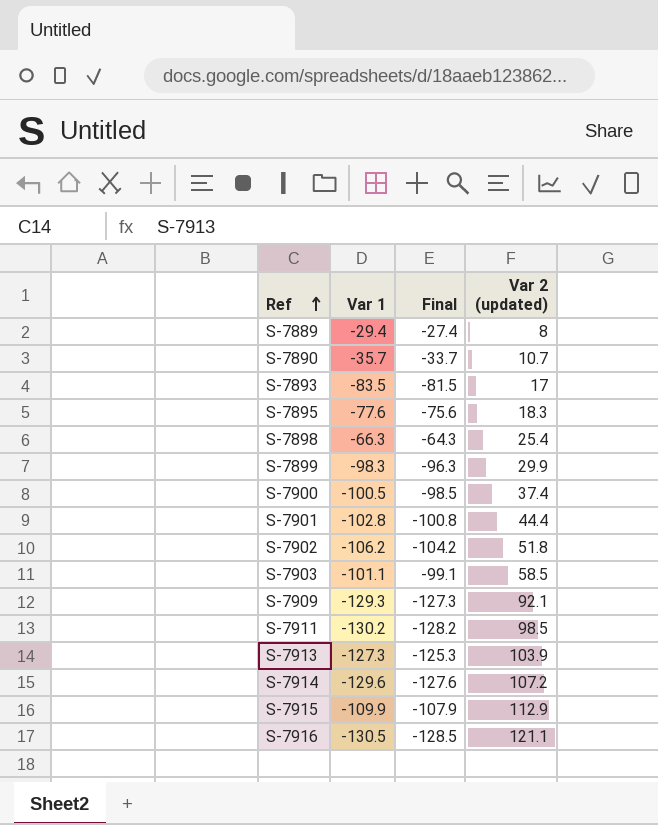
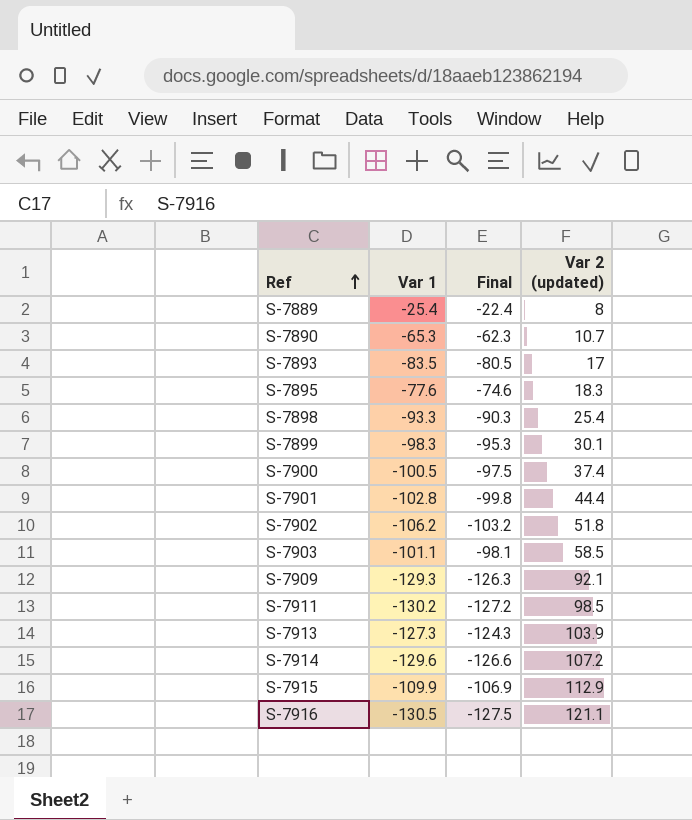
column Final | formula: [Var 1] + 2 -> [Var 1] + 3
S-7889 | Var 1: -29.4 -> -25.4
S-7890 | Var 1: -35.7 -> -65.3
S-7898 | Var 1: -66.3 -> -93.3
S-7899 | Var 2 (updated): 29.9 -> 30.1

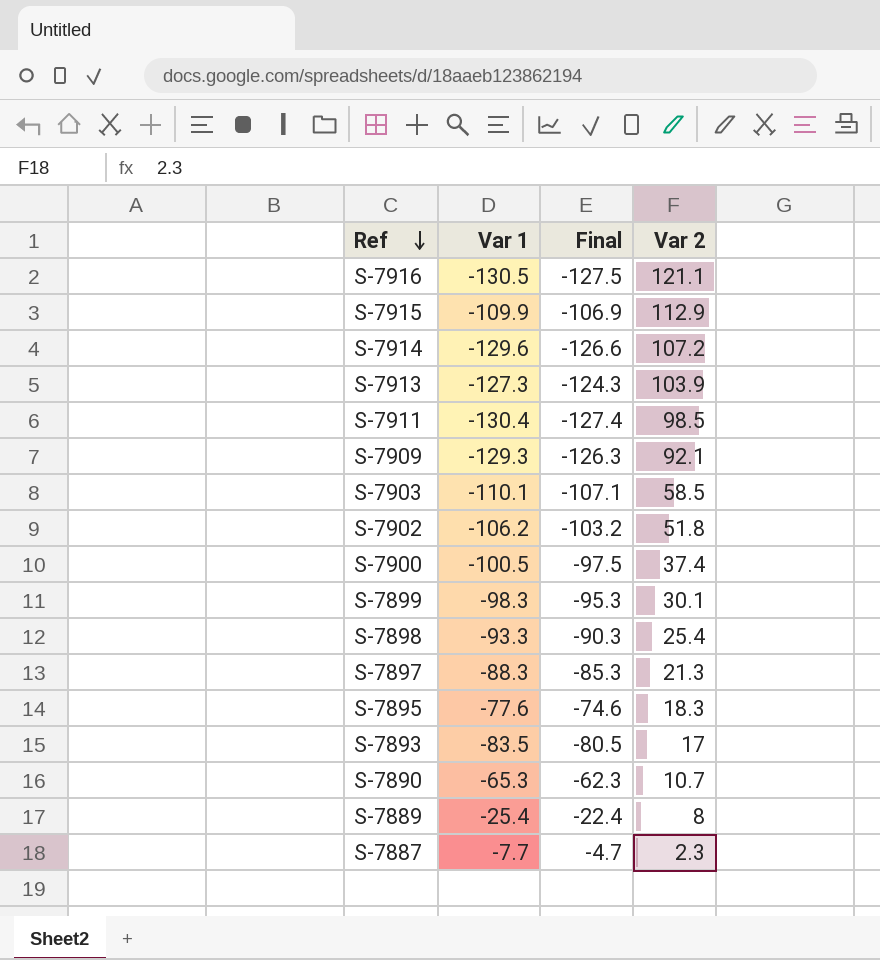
row order: Ref ascending -> Ref descending
column name: Var 2 (updated) -> Var 2
row S-7901: -102.8 | -99.8 | 44.4 -> none
S-7911 | Var 1: -130.2 -> -130.4
S-7911 | Final: -127.2 -> -127.4
S-7903 | Var 1: -101.1 -> -110.1
S-7903 | Final: -98.1 -> -107.1
row S-7897: none -> -88.3 | -85.3 | 21.3
row S-7887: none -> -7.7 | -4.7 | 2.3

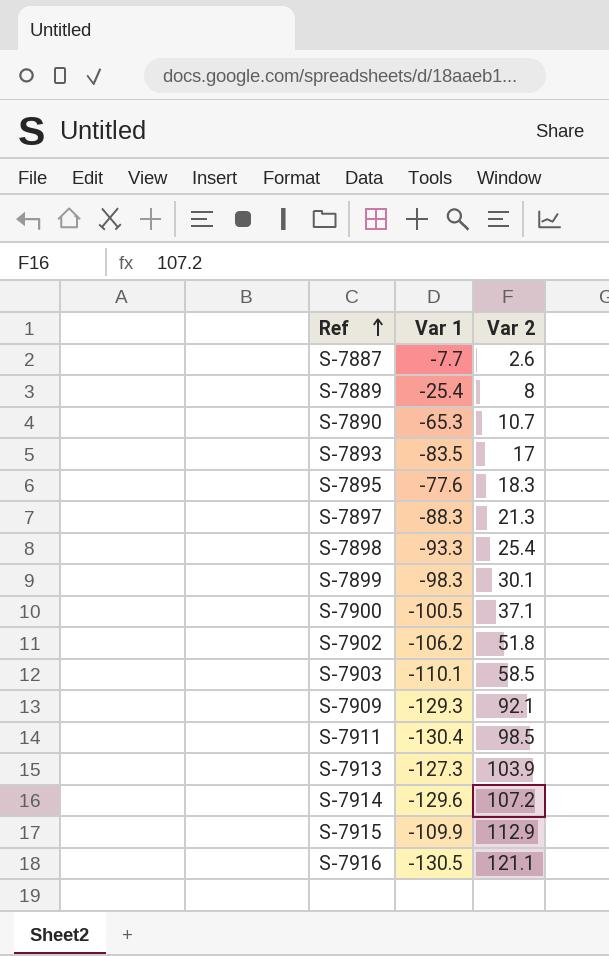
row order: Ref descending -> Ref ascending
column Final | formula: [Var 1] + 3 -> none
S-7887 | Var 2: 2.3 -> 2.6
S-7900 | Var 2: 37.4 -> 37.1

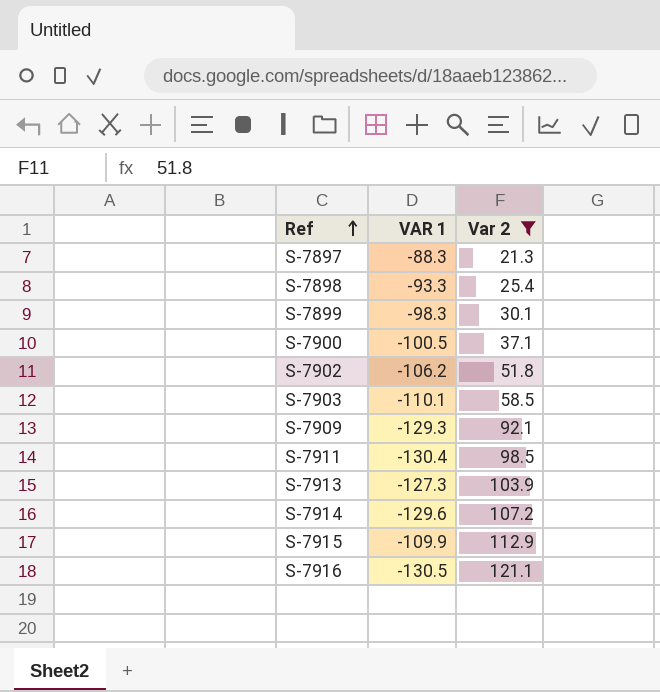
filter: none -> Var 2 >= 21.3
column name: Var 1 -> VAR 1

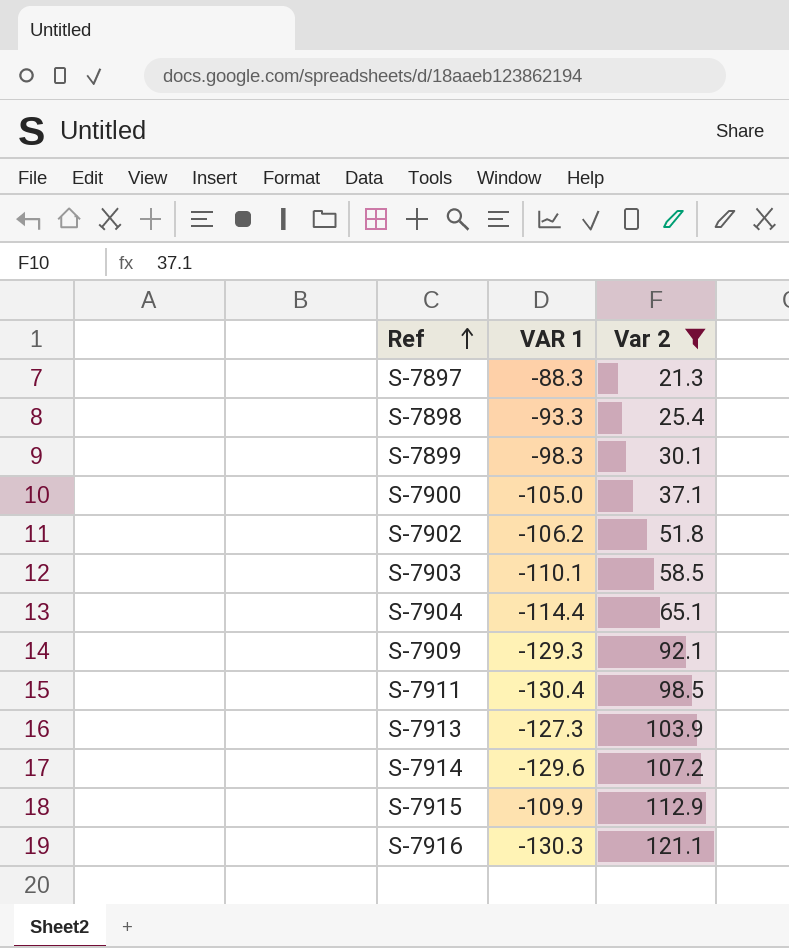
S-7900 | VAR 1: -100.5 -> -105.0
row S-7904: none -> -114.4 | 65.1
S-7916 | VAR 1: -130.5 -> -130.3

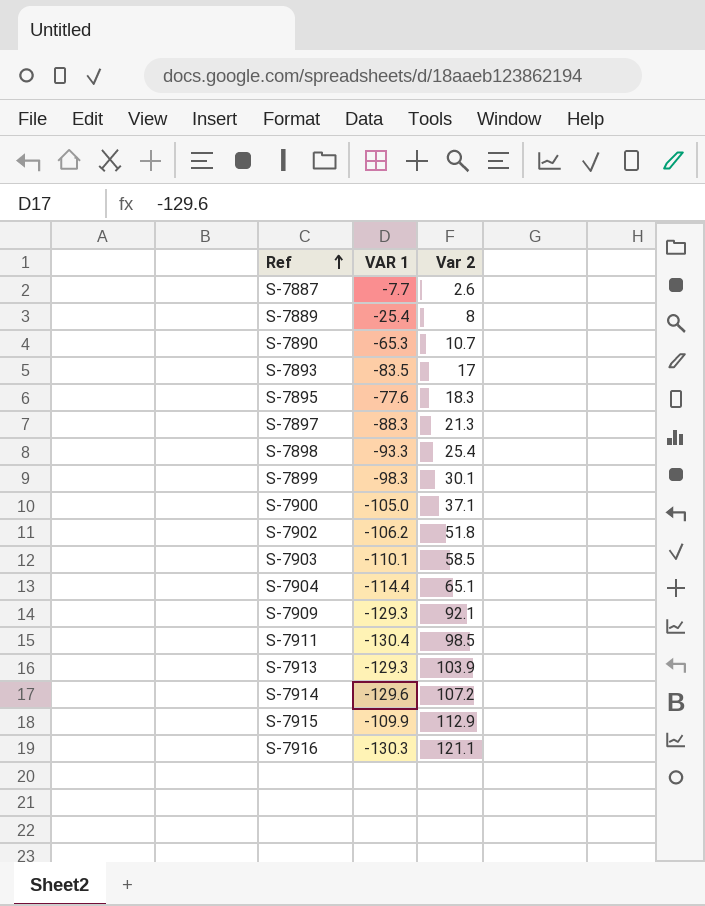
filter: Var 2 >= 21.3 -> none
S-7913 | VAR 1: -127.3 -> -129.3

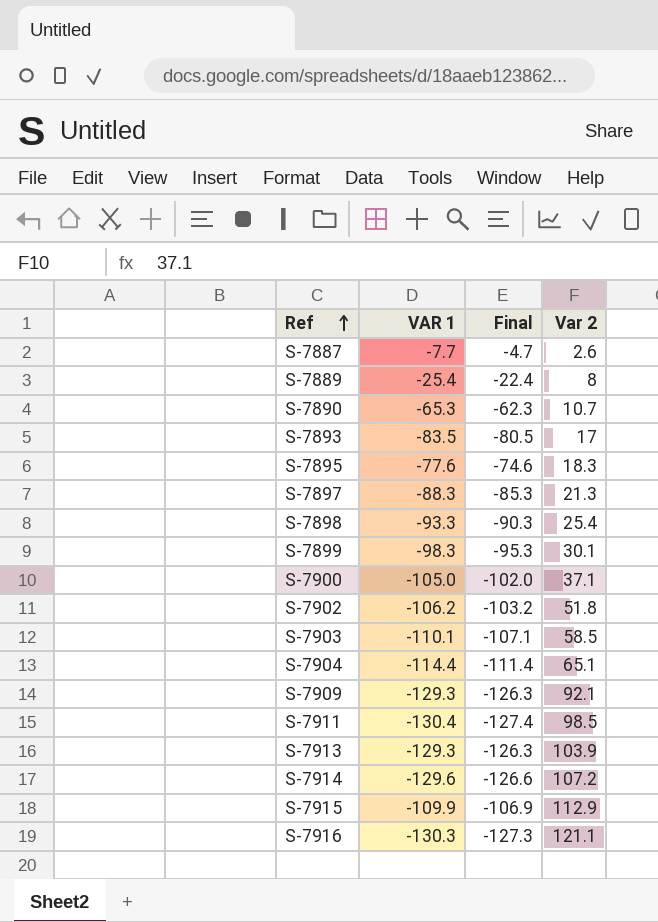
column Final | formula: none -> [VAR 1] + 3

